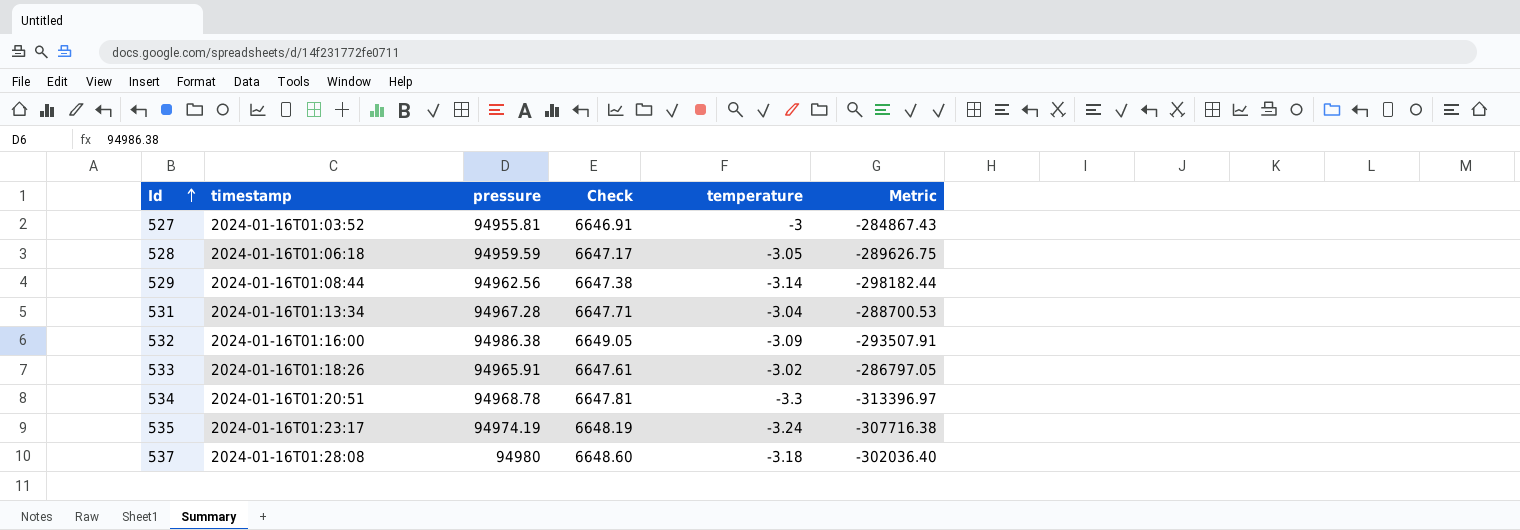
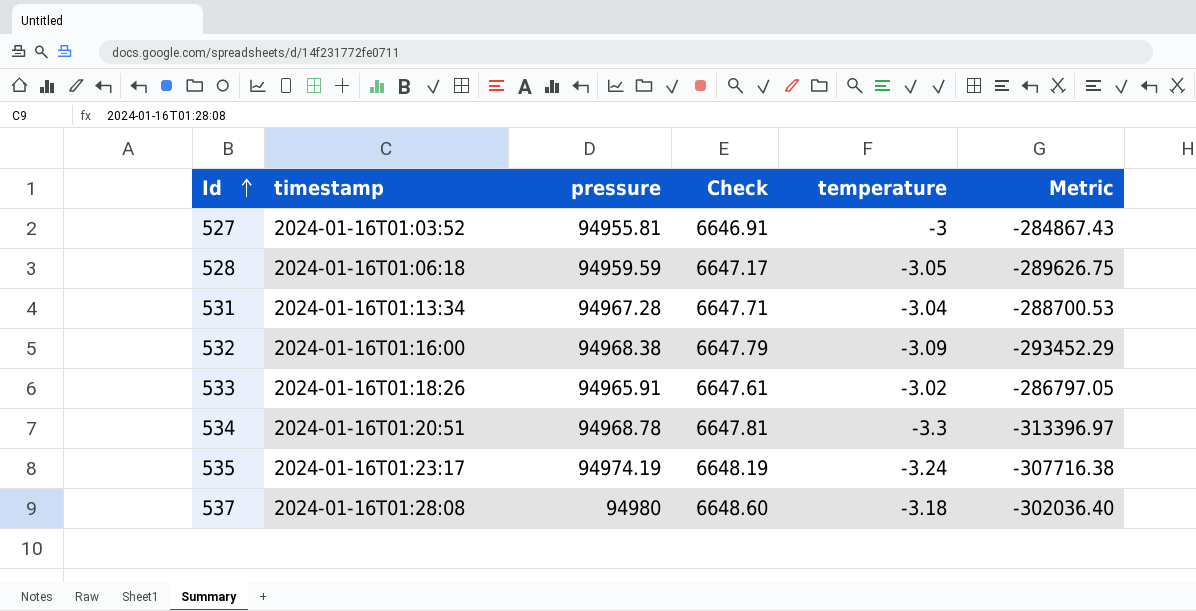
row 529: 2024-01-16T01:08:44 | 94962.56 | 6647.38 | -3.14 | -298182.44 -> none
532 | pressure: 94986.38 -> 94968.38
532 | Check: 6649.05 -> 6647.79
532 | Metric: -293507.91 -> -293452.29

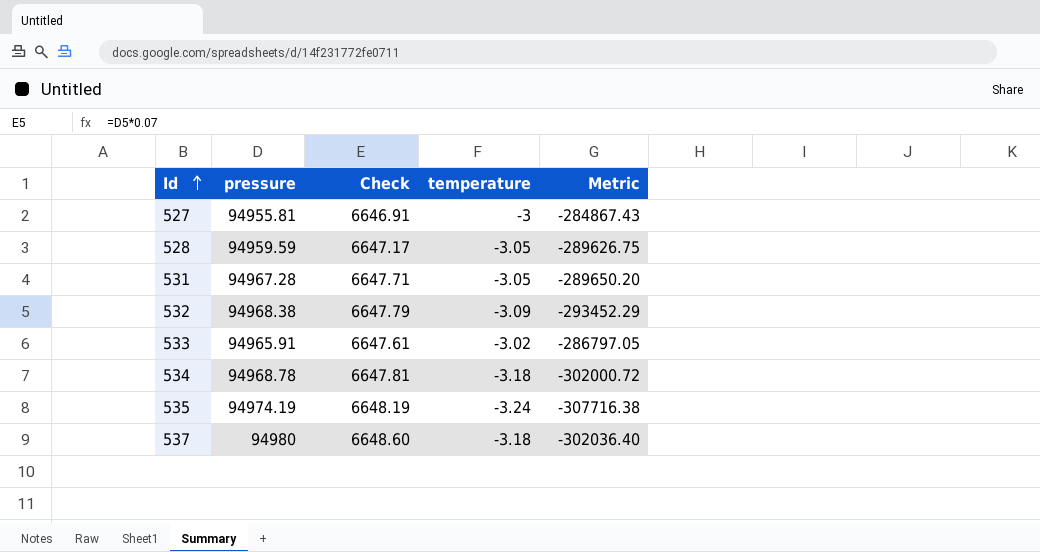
column timestamp | position: 2 -> none
531 | temperature: -3.04 -> -3.05
531 | Metric: -288700.53 -> -289650.20
534 | temperature: -3.3 -> -3.18
534 | Metric: -313396.97 -> -302000.72

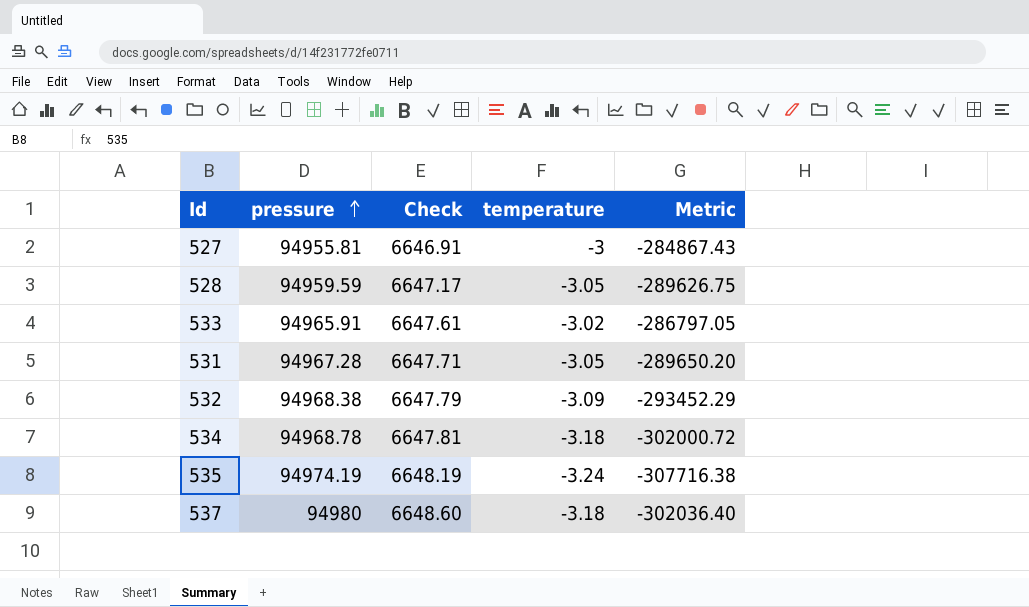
row order: Id ascending -> pressure ascending

